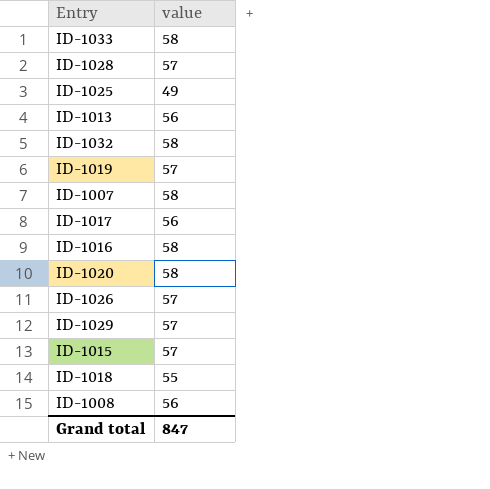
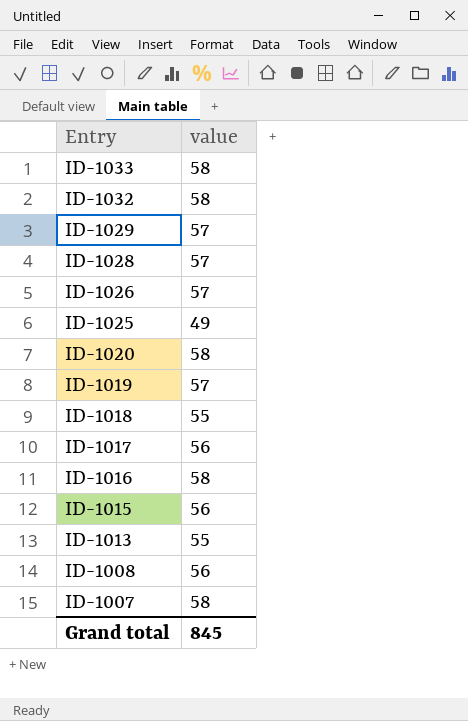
row order: none -> Entry descending
ID-1015 | value: 57 -> 56
ID-1013 | value: 56 -> 55
Grand total | value: 847 -> 845

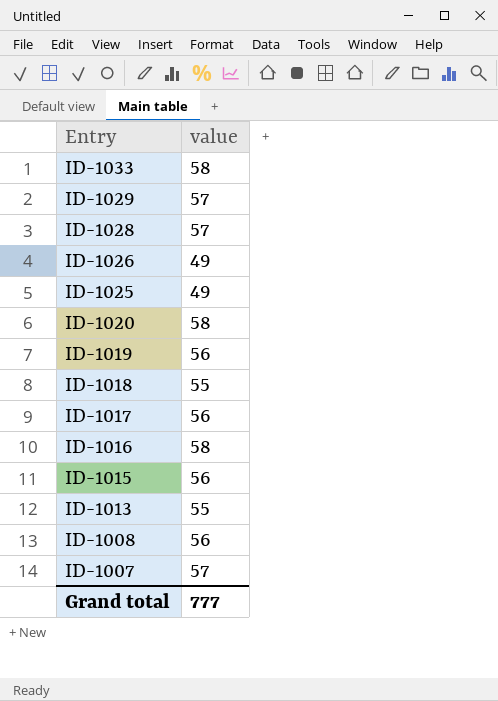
row ID-1032: 58 -> none
ID-1026 | value: 57 -> 49
ID-1019 | value: 57 -> 56
ID-1007 | value: 58 -> 57
Grand total | value: 845 -> 777

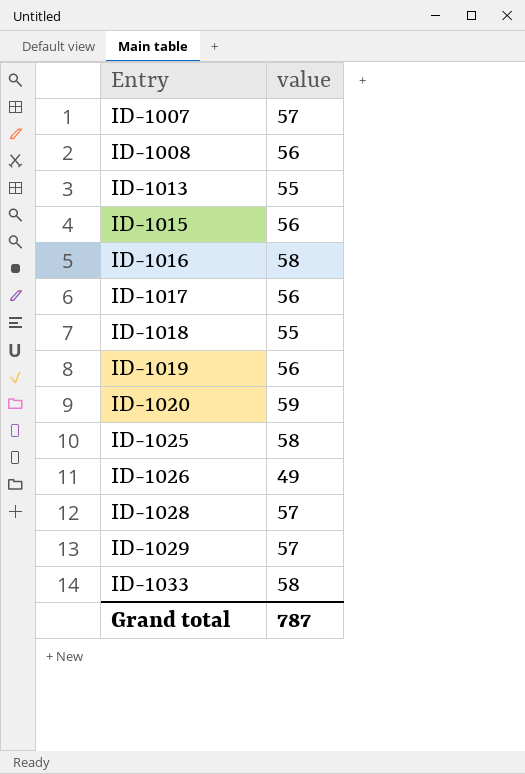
row order: Entry descending -> Entry ascending
ID-1020 | value: 58 -> 59
ID-1025 | value: 49 -> 58
Grand total | value: 777 -> 787

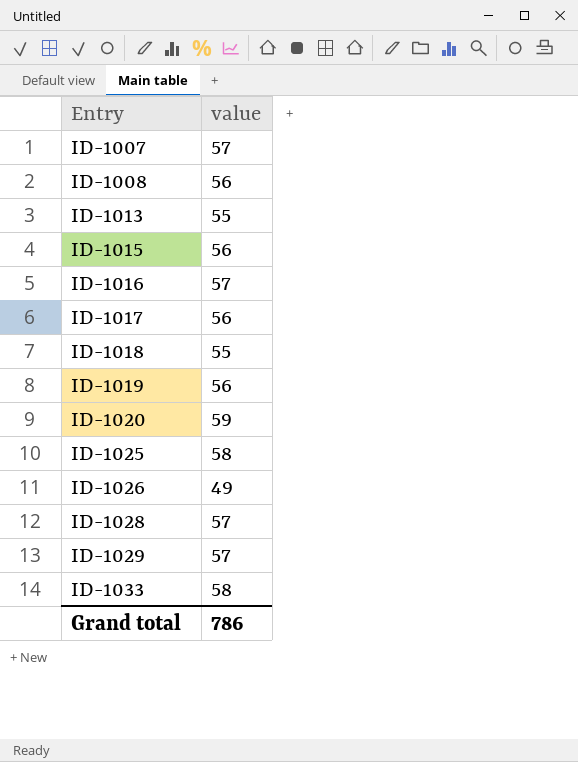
ID-1016 | value: 58 -> 57
Grand total | value: 787 -> 786

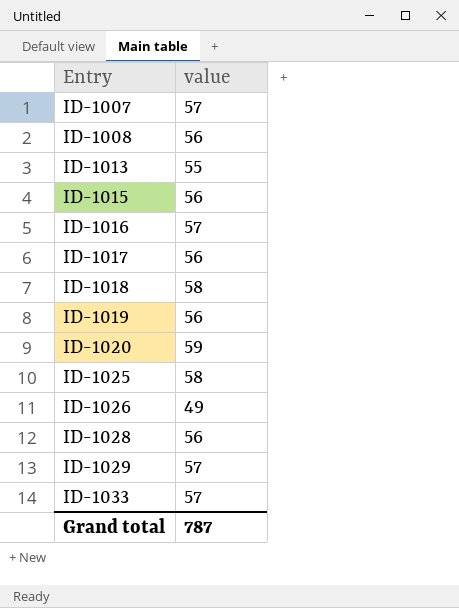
ID-1018 | value: 55 -> 58
ID-1028 | value: 57 -> 56
ID-1033 | value: 58 -> 57
Grand total | value: 786 -> 787

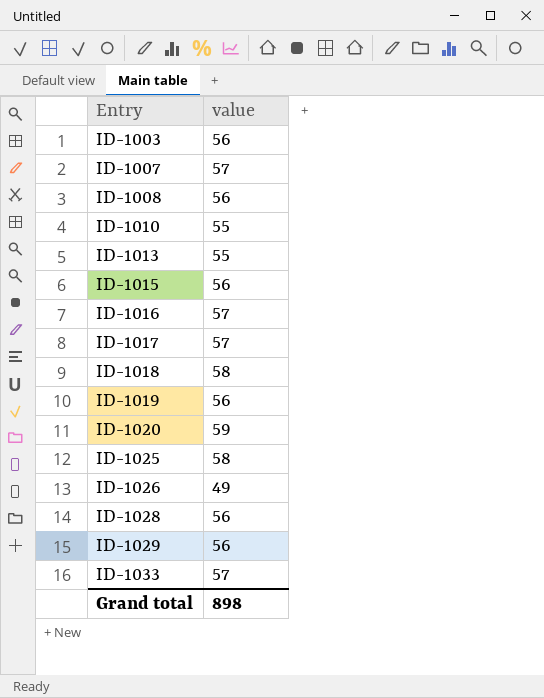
row ID-1003: none -> 56
row ID-1010: none -> 55
ID-1017 | value: 56 -> 57
ID-1029 | value: 57 -> 56
Grand total | value: 787 -> 898

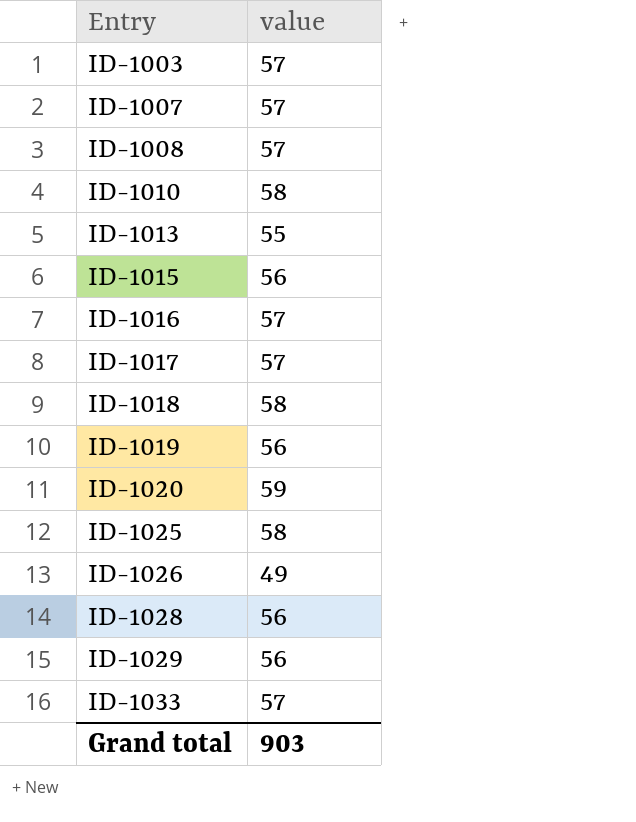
ID-1003 | value: 56 -> 57
ID-1008 | value: 56 -> 57
ID-1010 | value: 55 -> 58
Grand total | value: 898 -> 903

